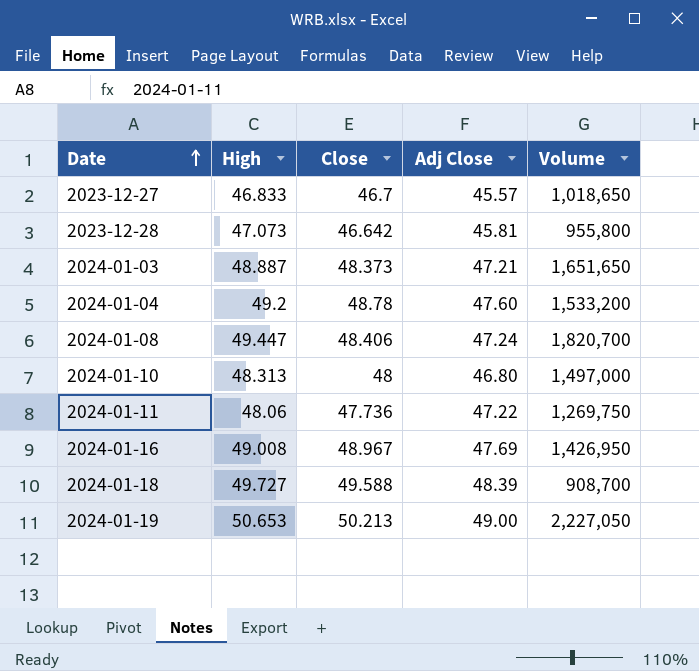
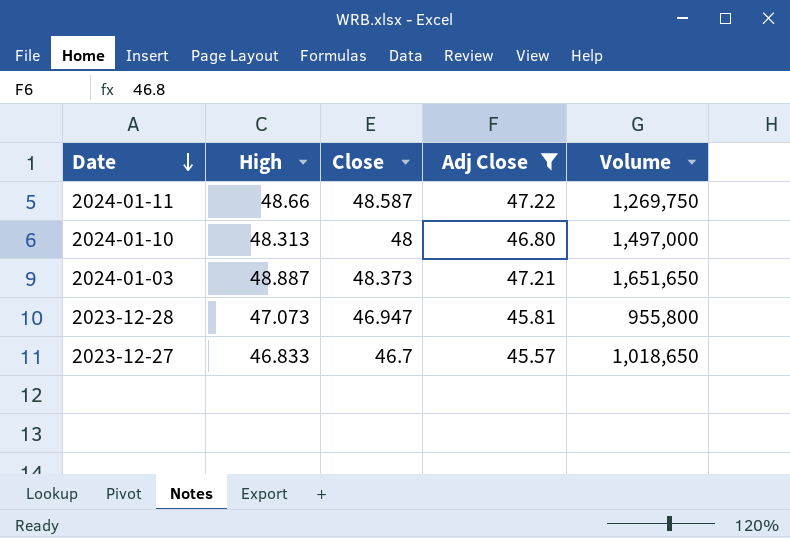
filter: none -> Adj Close <= 47.22
row order: Date ascending -> Date descending
2024-01-11 | High: 48.06 -> 48.66
2024-01-11 | Close: 47.736 -> 48.587
2023-12-28 | Close: 46.642 -> 46.947

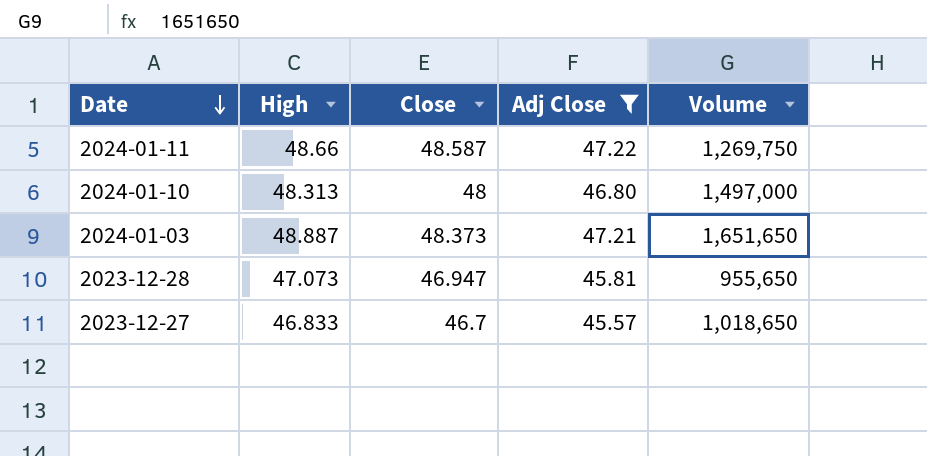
2023-12-28 | Volume: 955,800 -> 955,650

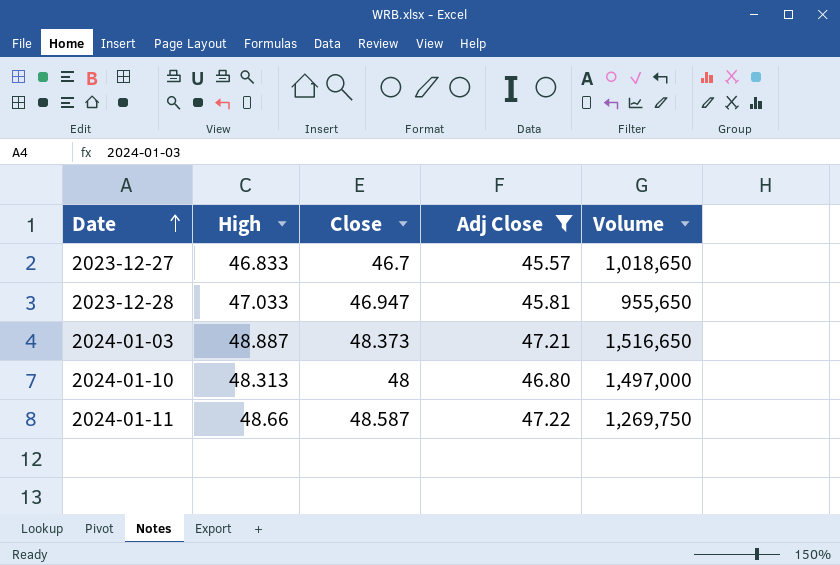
row order: Date descending -> Date ascending
2023-12-28 | High: 47.073 -> 47.033
2024-01-03 | Volume: 1,651,650 -> 1,516,650

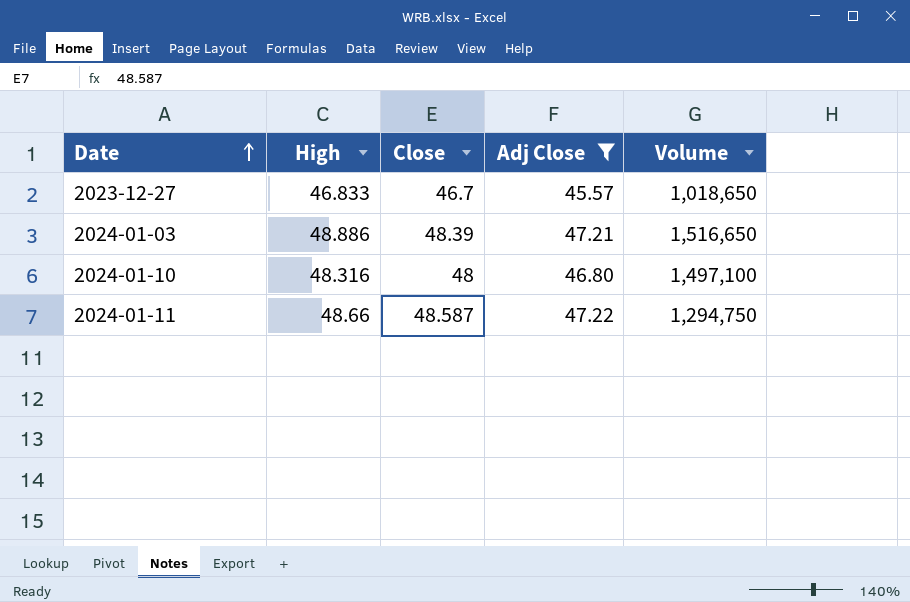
row 2023-12-28: 47.033 | 46.947 | 45.81 | 955,650 -> none
2024-01-03 | High: 48.887 -> 48.886
2024-01-03 | Close: 48.373 -> 48.39
2024-01-10 | High: 48.313 -> 48.316
2024-01-10 | Volume: 1,497,000 -> 1,497,100
2024-01-11 | Volume: 1,269,750 -> 1,294,750

